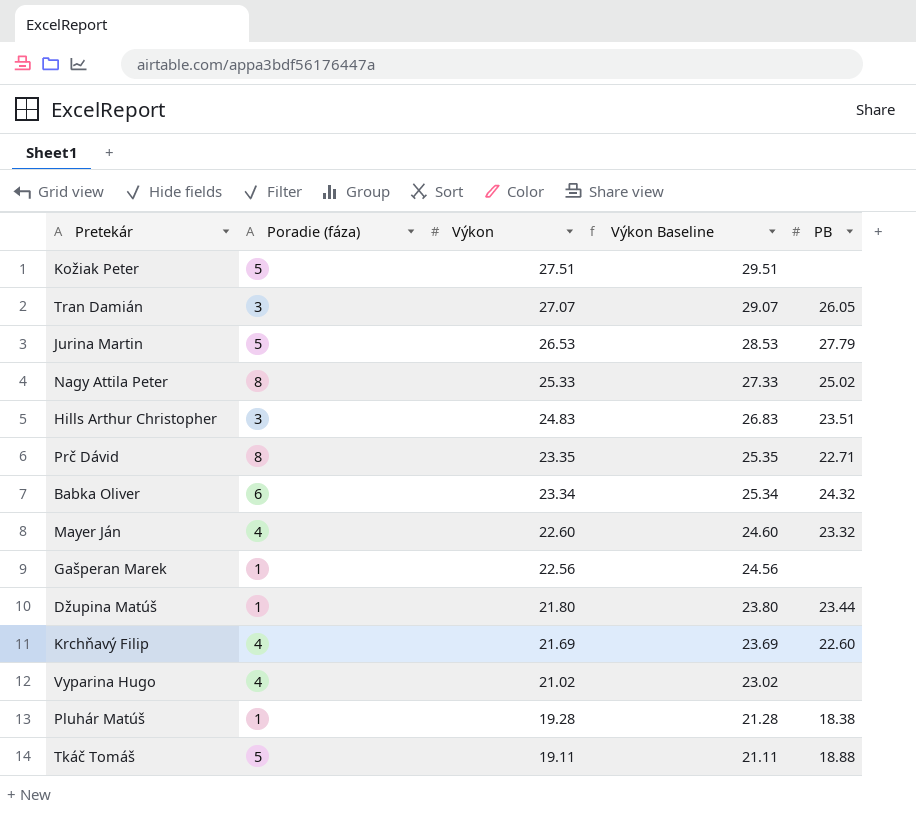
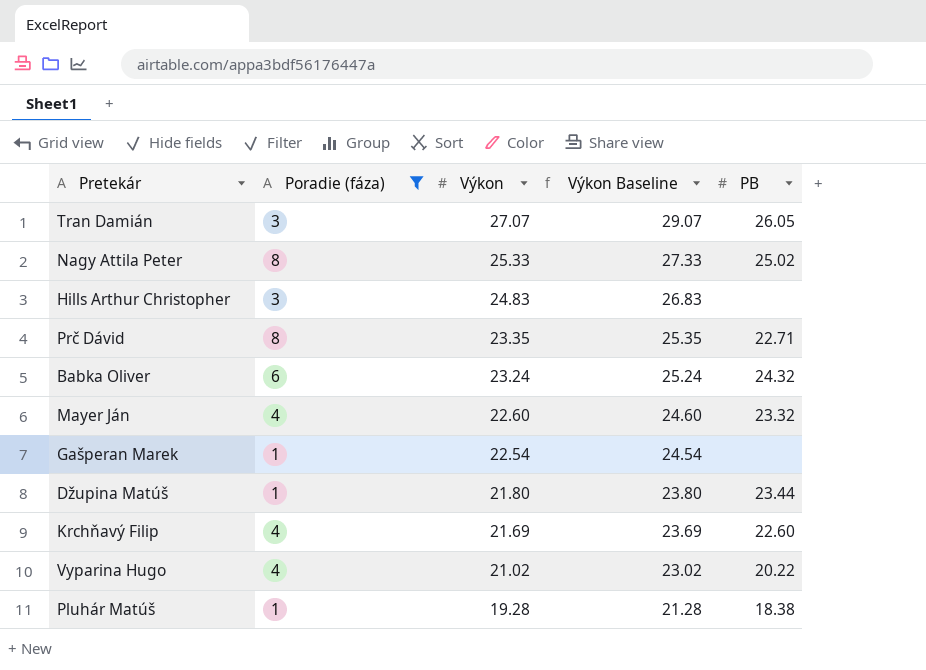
filter: none -> Poradie (fáza) != 5
Hills Arthur Christopher | PB: 23.51 -> none
Babka Oliver | Výkon: 23.34 -> 23.24
Babka Oliver | Výkon Baseline: 25.34 -> 25.24
Gašperan Marek | Výkon: 22.56 -> 22.54
Gašperan Marek | Výkon Baseline: 24.56 -> 24.54
Vyparina Hugo | PB: none -> 20.22

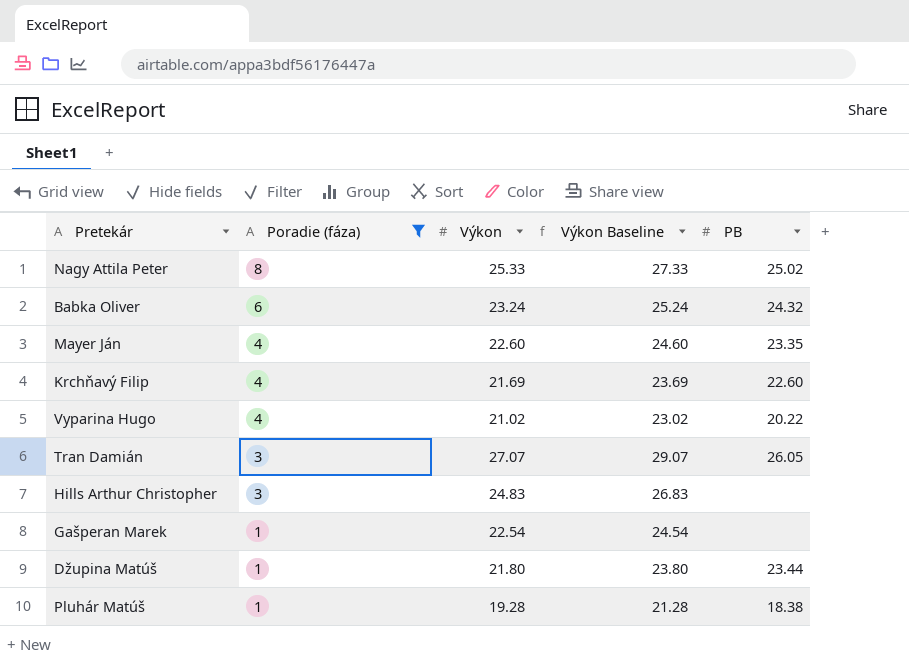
row order: Výkon descending -> Poradie (fáza) descending
row Prč Dávid: 8 | 23.35 | 25.35 | 22.71 -> none
Mayer Ján | PB: 23.32 -> 23.35

